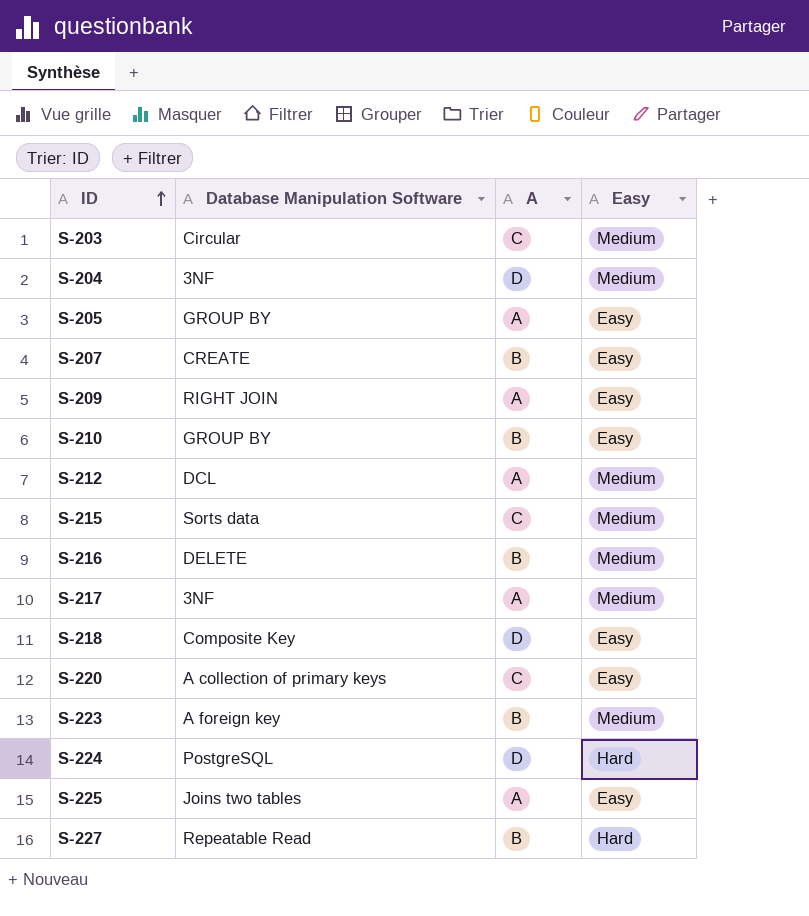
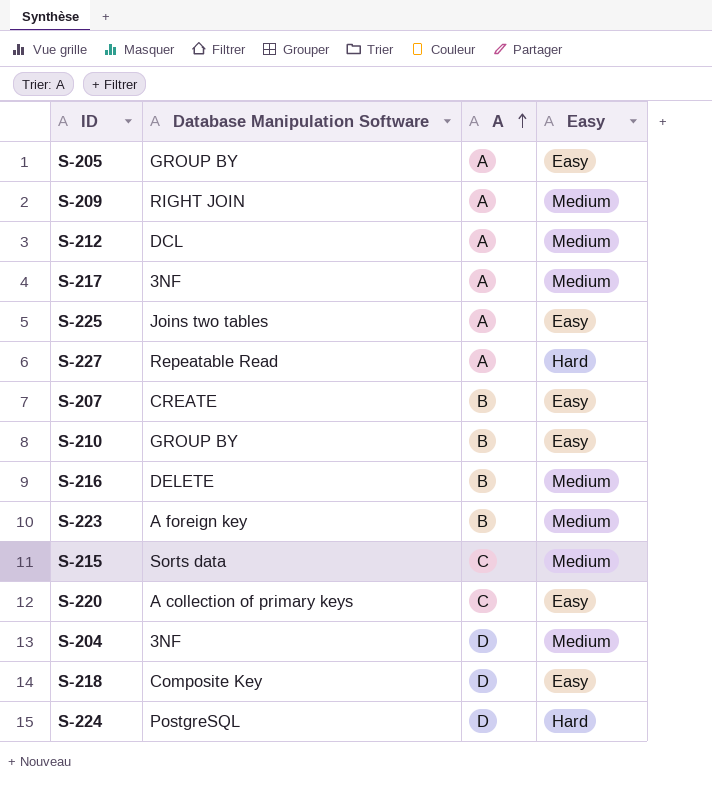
row order: ID ascending -> A ascending
row S-203: Circular | C | Medium -> none
S-209 | Easy: Easy -> Medium
S-227 | A: B -> A

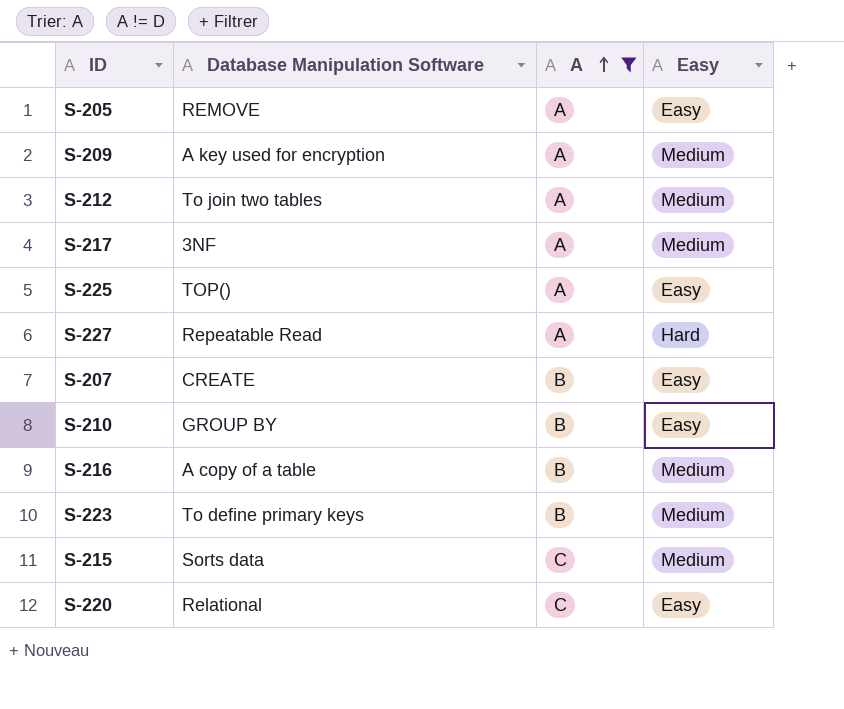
filter: none -> A != D
S-205 | Database Manipulation Software: GROUP BY -> REMOVE
S-209 | Database Manipulation Software: RIGHT JOIN -> A key used for encryption
S-212 | Database Manipulation Software: DCL -> To join two tables
S-225 | Database Manipulation Software: Joins two tables -> TOP()
S-216 | Database Manipulation Software: DELETE -> A copy of a table
S-223 | Database Manipulation Software: A foreign key -> To define primary keys
S-220 | Database Manipulation Software: A collection of primary keys -> Relational

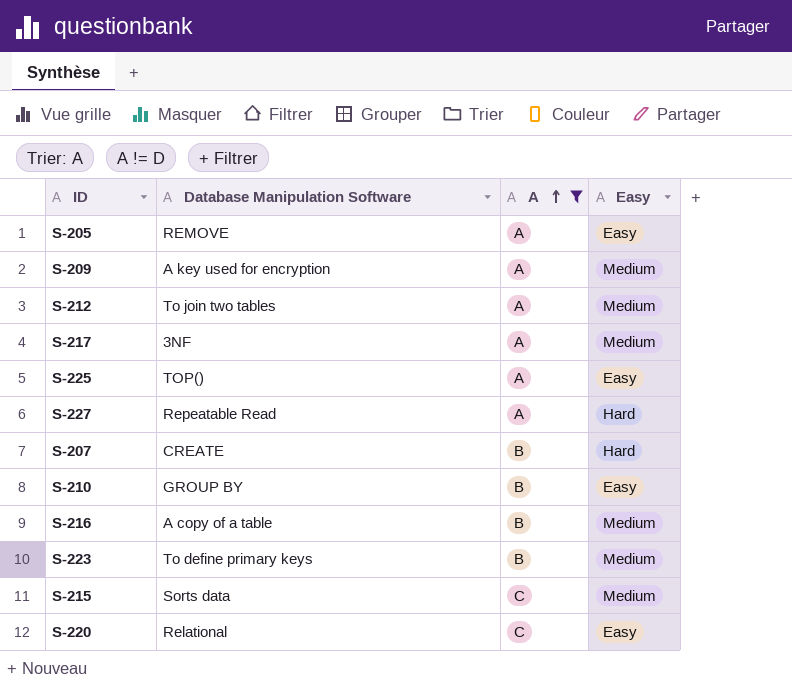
S-207 | Easy: Easy -> Hard

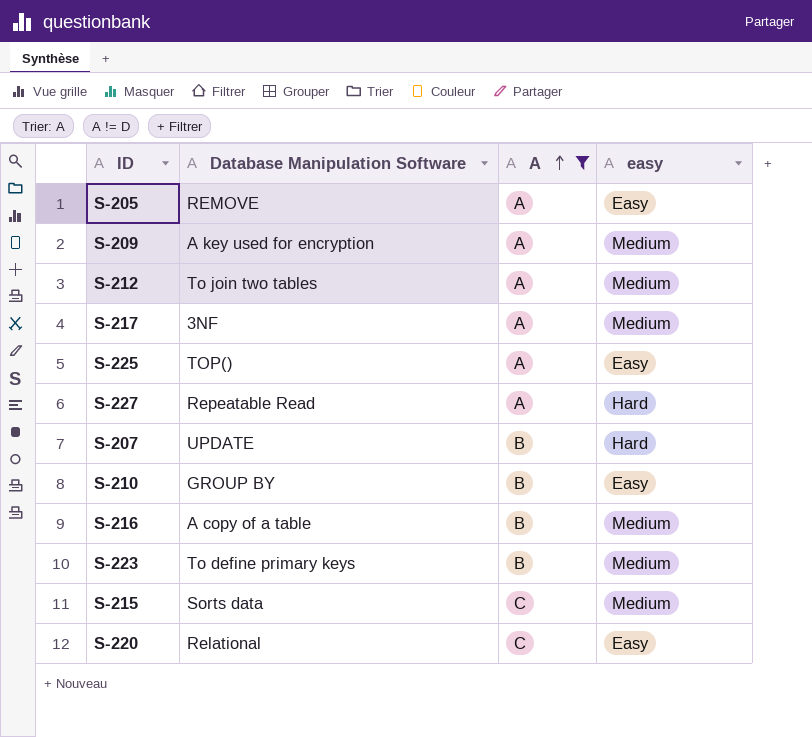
column name: Easy -> easy
S-207 | Database Manipulation Software: CREATE -> UPDATE

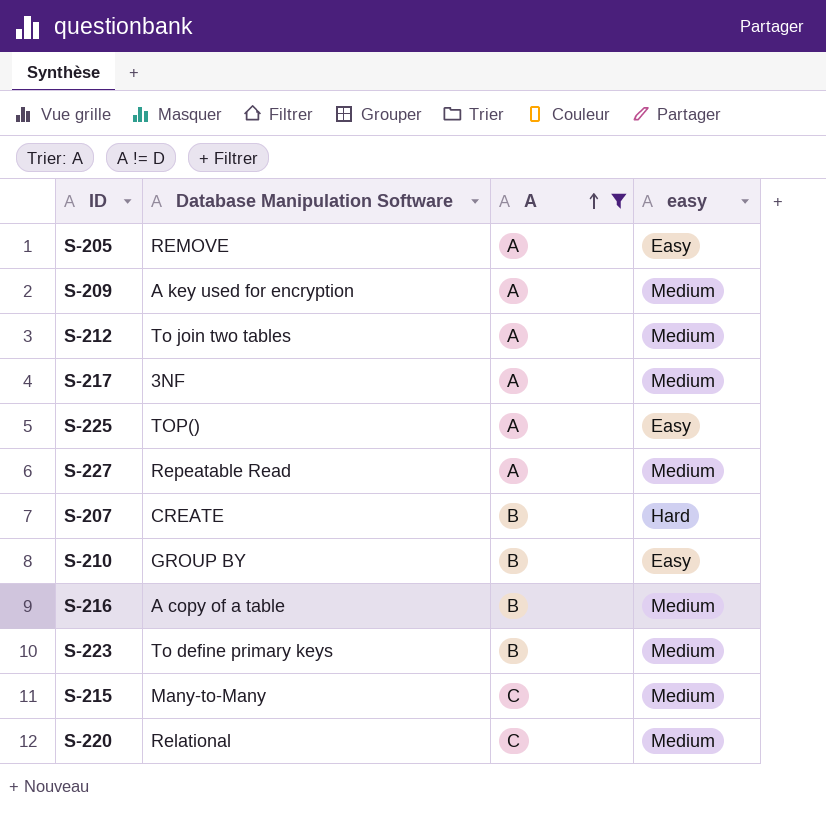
S-227 | easy: Hard -> Medium
S-207 | Database Manipulation Software: UPDATE -> CREATE
S-215 | Database Manipulation Software: Sorts data -> Many-to-Many
S-220 | easy: Easy -> Medium

